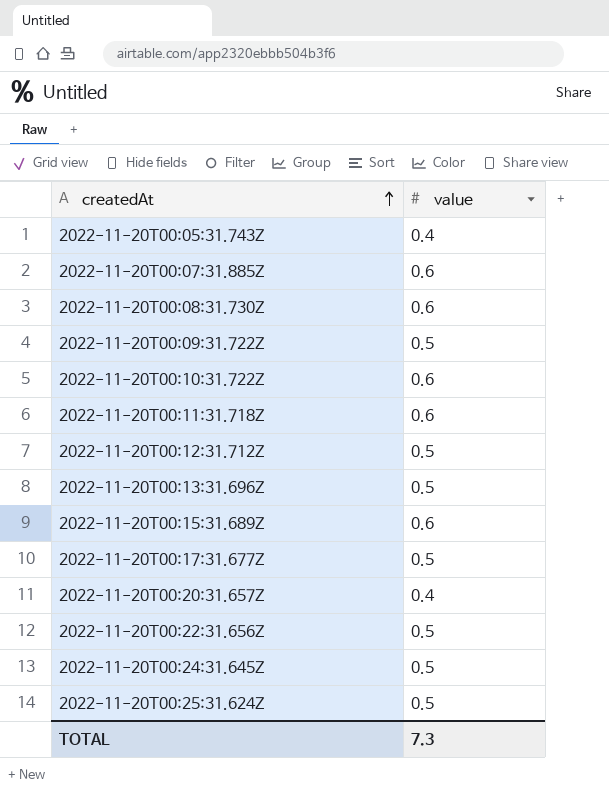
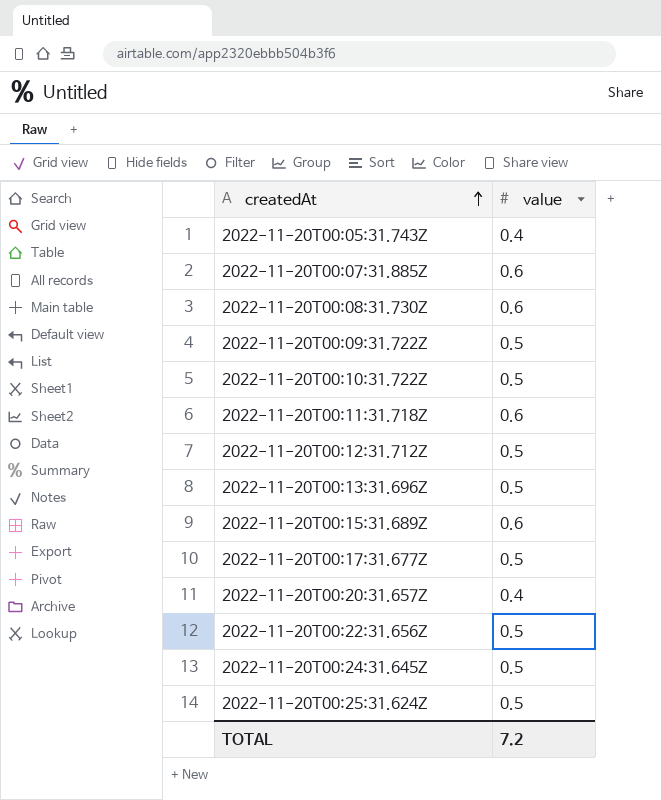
2022-11-20T00:10:31.722Z | value: 0.6 -> 0.5
TOTAL | value: 7.3 -> 7.2

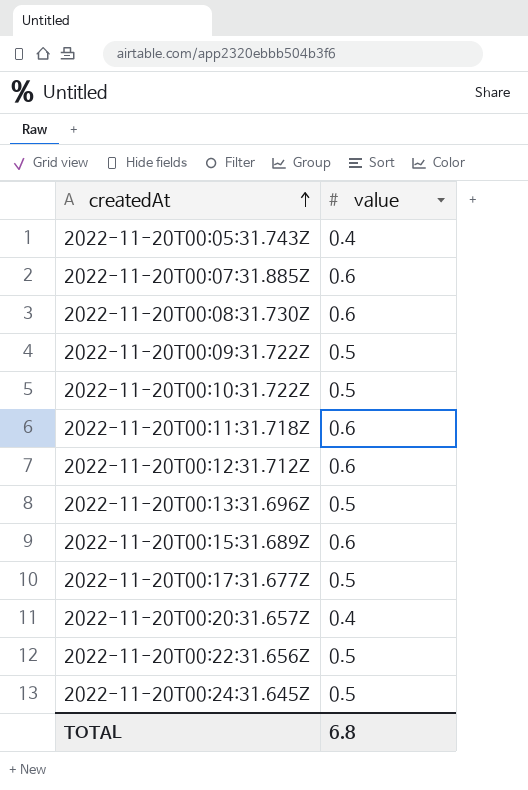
row 2022-11-20T00:25:31.624Z: 0.5 -> none
2022-11-20T00:12:31.712Z | value: 0.5 -> 0.6
TOTAL | value: 7.2 -> 6.8

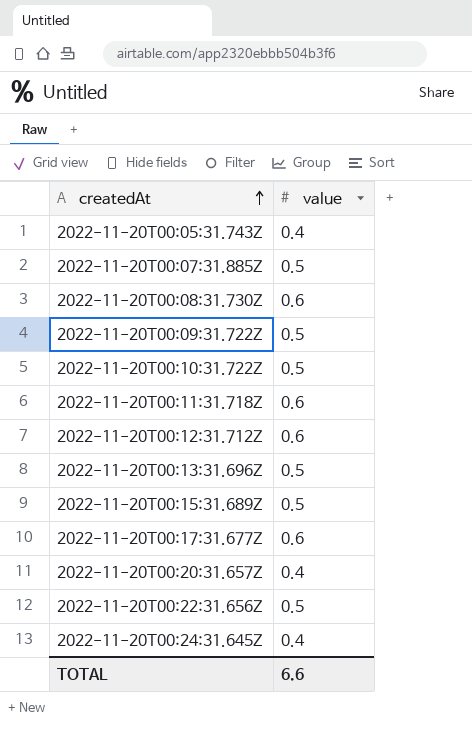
2022-11-20T00:07:31.885Z | value: 0.6 -> 0.5
2022-11-20T00:15:31.689Z | value: 0.6 -> 0.5
2022-11-20T00:17:31.677Z | value: 0.5 -> 0.6
2022-11-20T00:24:31.645Z | value: 0.5 -> 0.4
TOTAL | value: 6.8 -> 6.6

